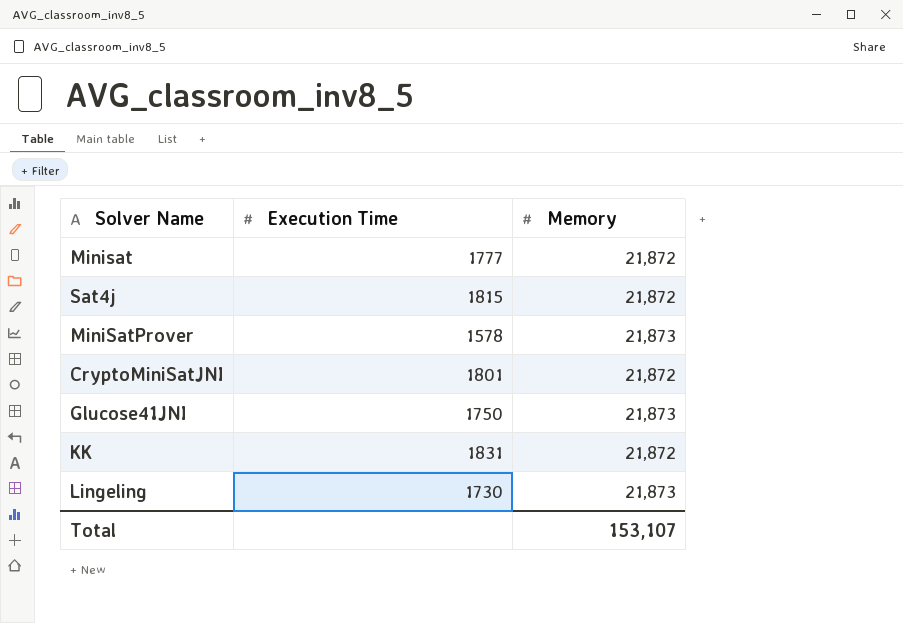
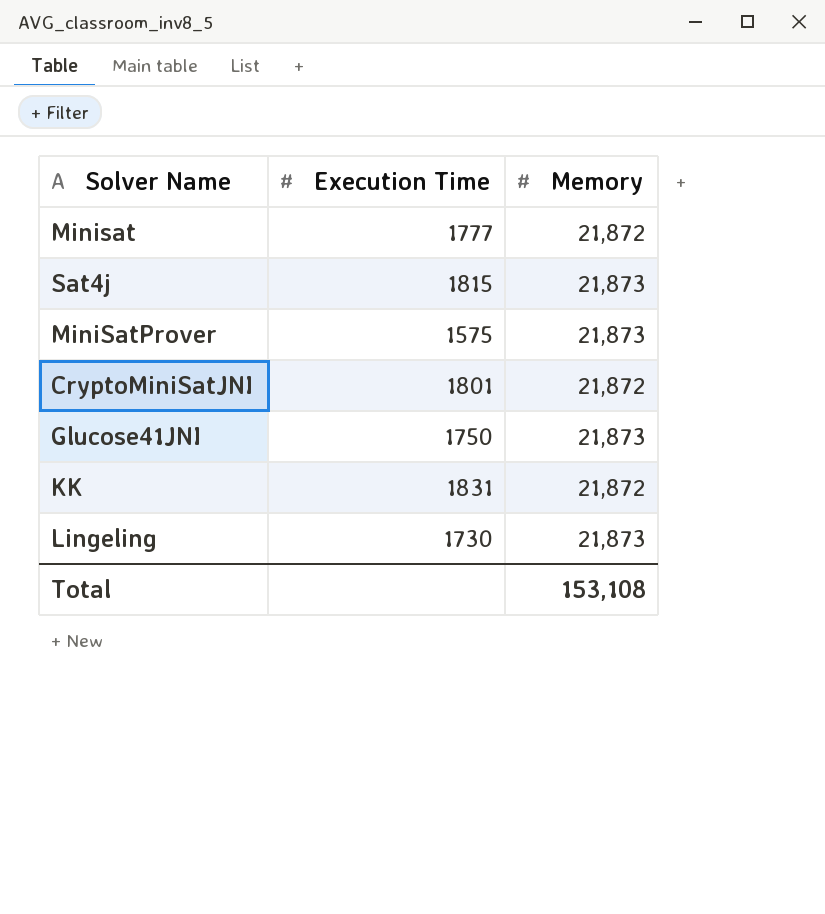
Sat4j | Memory: 21,872 -> 21,873
MiniSatProver | Execution Time: 1578 -> 1575
Total | Memory: 153,107 -> 153,108

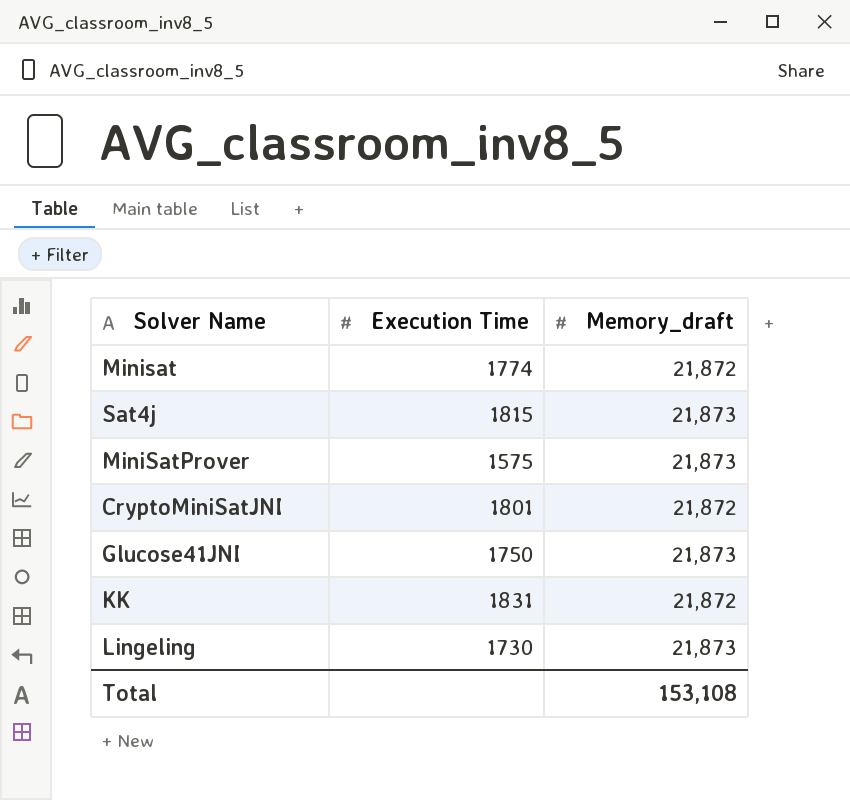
column name: Memory -> Memory_draft
Minisat | Execution Time: 1777 -> 1774

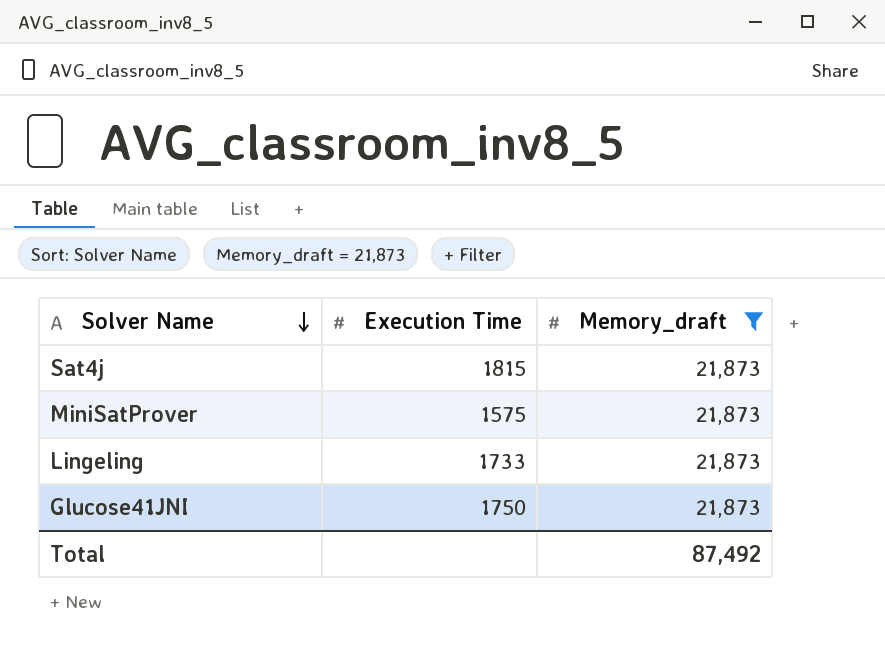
filter: none -> Memory_draft = 21,873
row order: none -> Solver Name descending
Lingeling | Execution Time: 1730 -> 1733
Total | Memory_draft: 153,108 -> 87,492

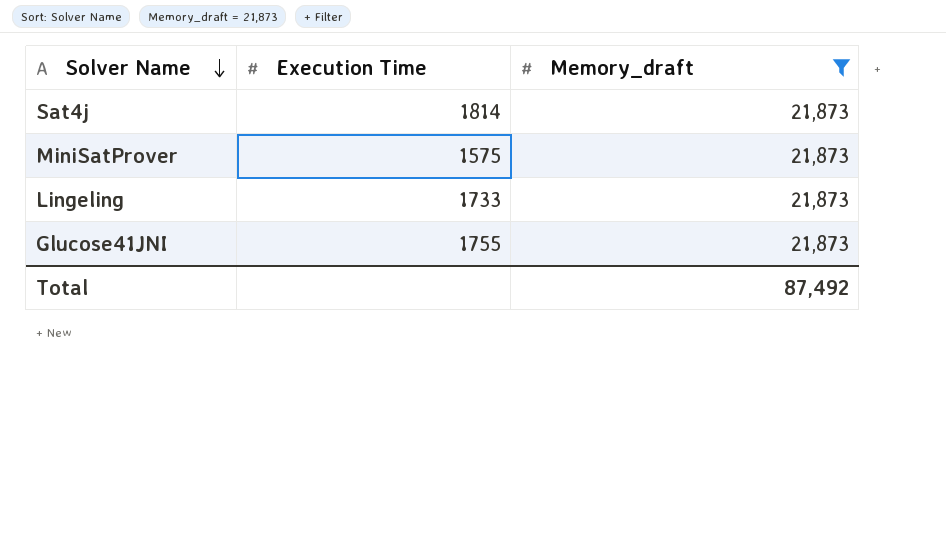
Sat4j | Execution Time: 1815 -> 1814
Glucose41JNI | Execution Time: 1750 -> 1755

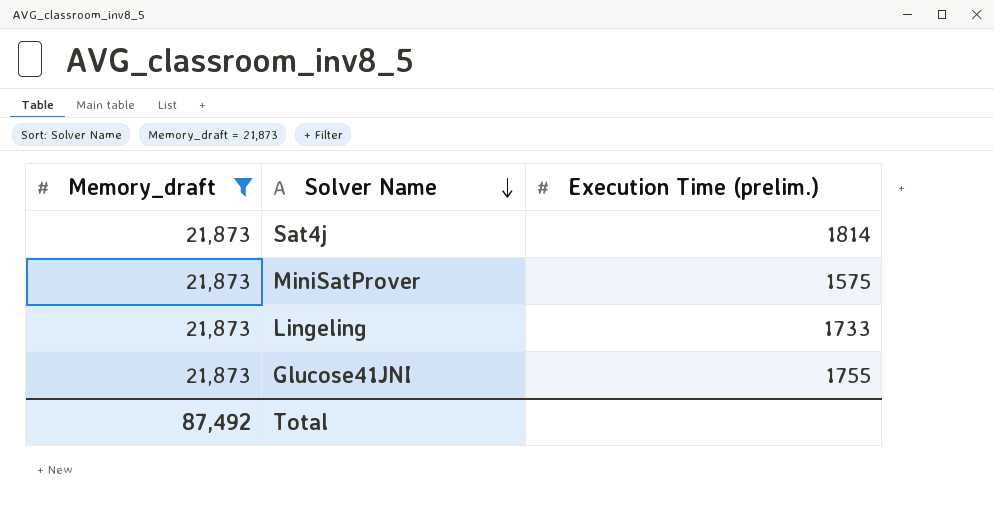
column Memory_draft | position: 3 -> 1
column name: Execution Time -> Execution Time (prelim.)

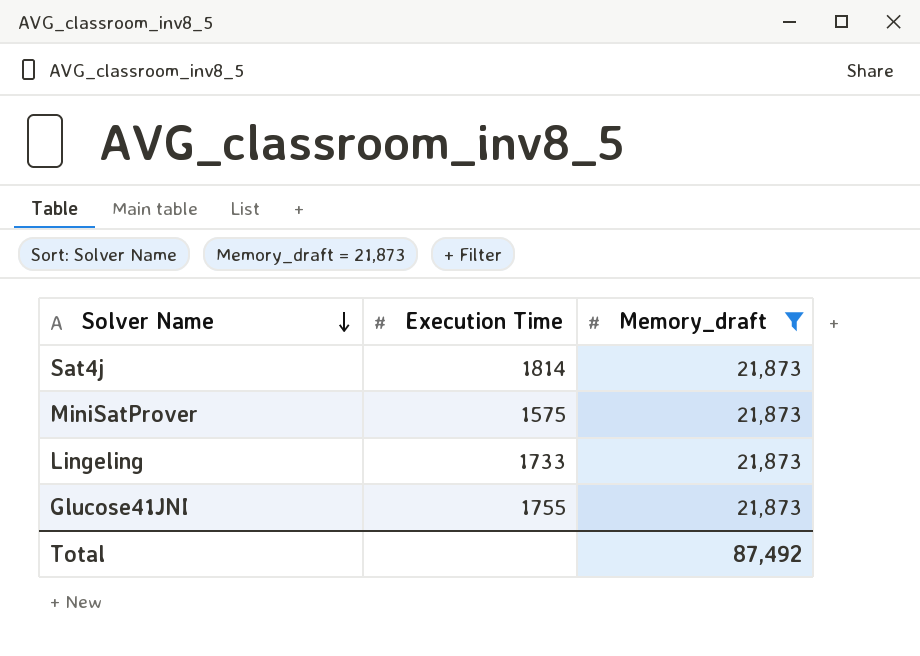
column name: Execution Time (prelim.) -> Execution Time
column Memory_draft | position: 1 -> 3

